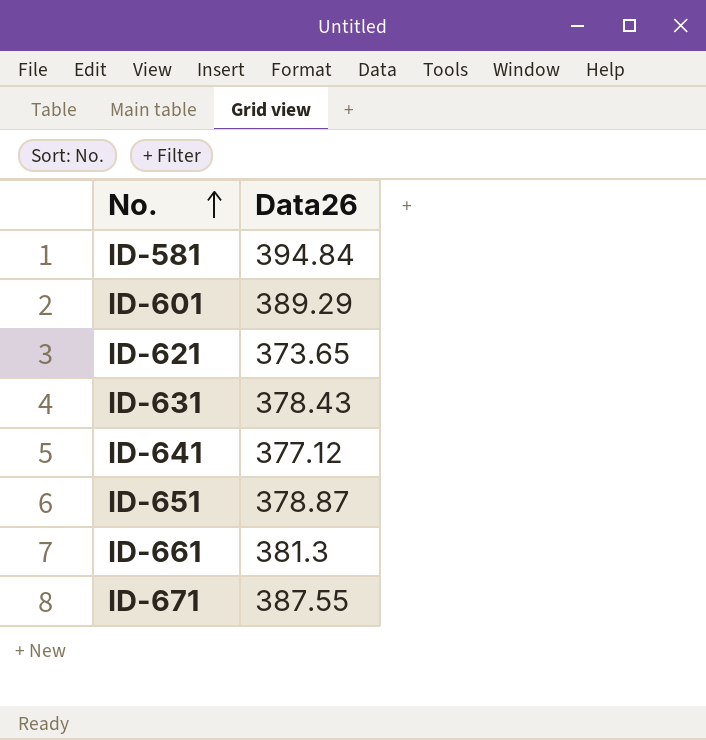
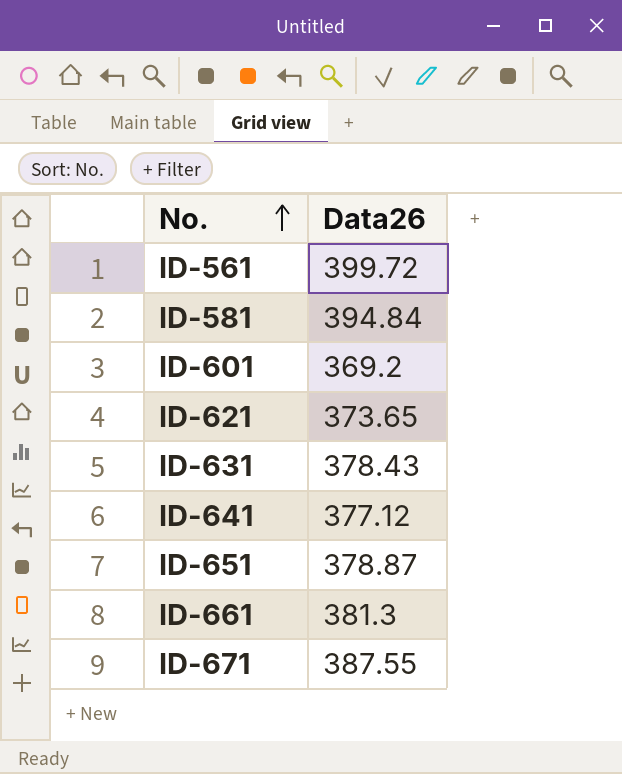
row ID-561: none -> 399.72
ID-601 | Data26: 389.29 -> 369.2

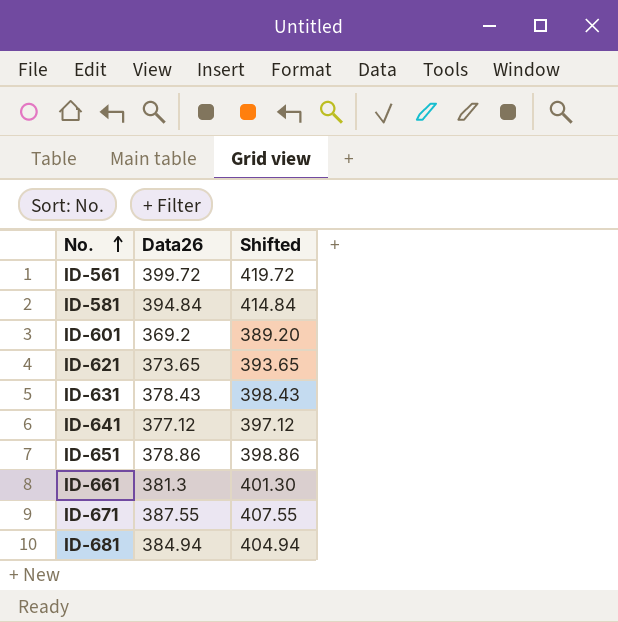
column Shifted | formula: none -> [Data26] + 20
ID-651 | Data26: 378.87 -> 378.86
row ID-681: none -> 384.94 | 404.94

